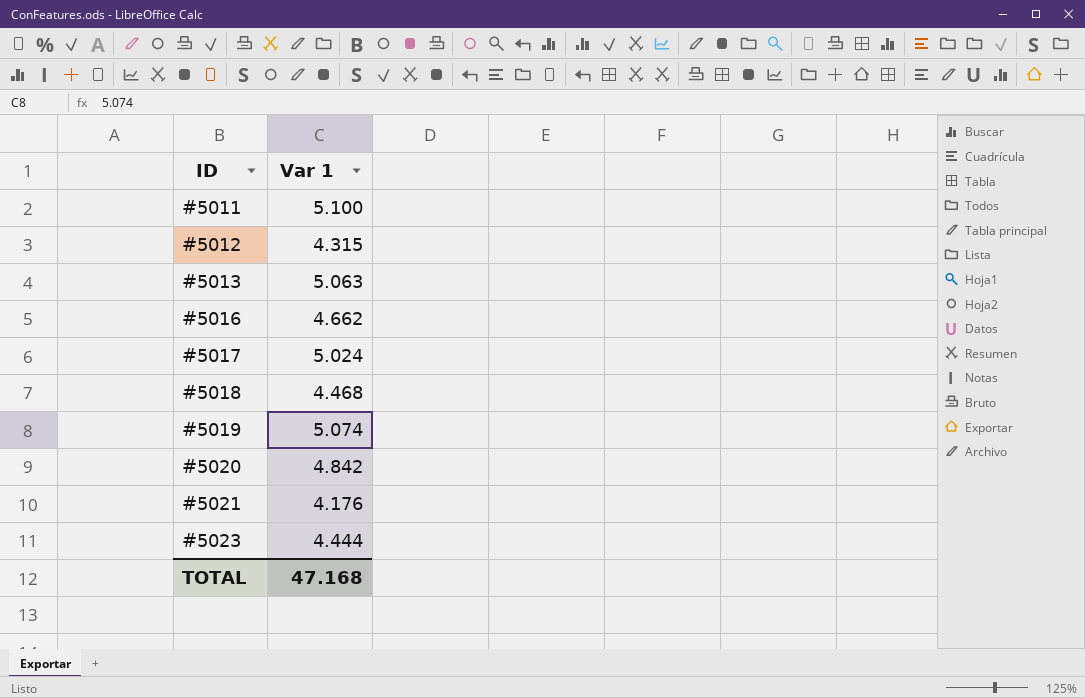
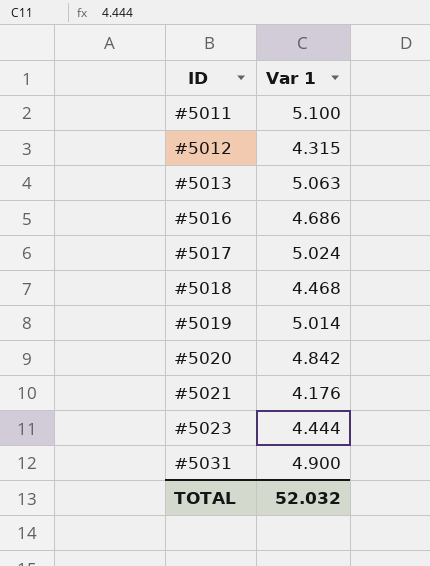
#5016 | Var 1: 4.662 -> 4.686
#5019 | Var 1: 5.074 -> 5.014
row #5031: none -> 4.900
TOTAL | Var 1: 47.168 -> 52.032

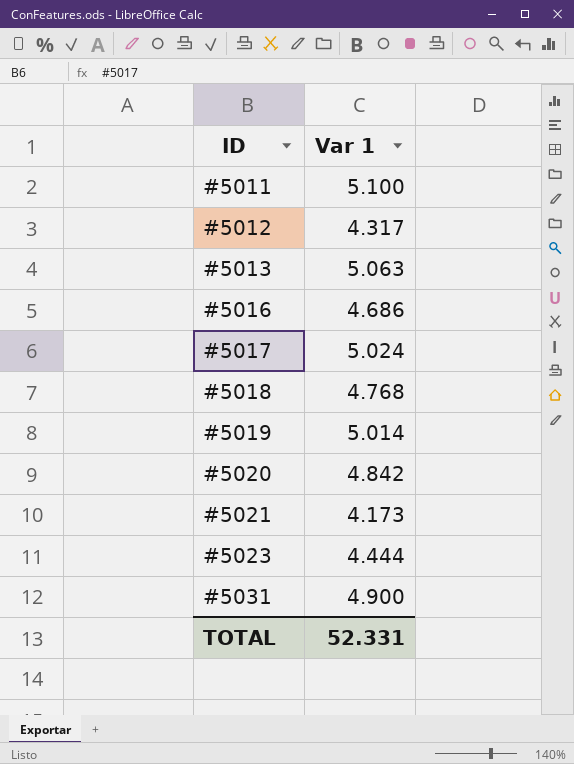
#5012 | Var 1: 4.315 -> 4.317
#5018 | Var 1: 4.468 -> 4.768
#5021 | Var 1: 4.176 -> 4.173
TOTAL | Var 1: 52.032 -> 52.331

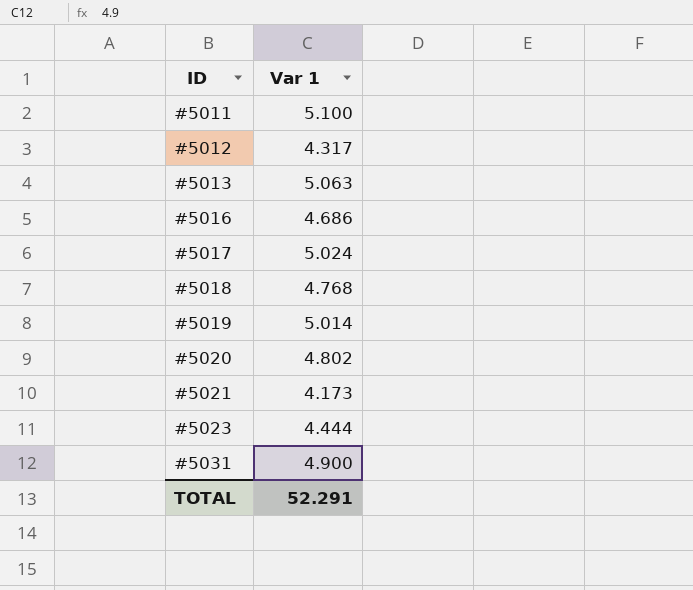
#5020 | Var 1: 4.842 -> 4.802
TOTAL | Var 1: 52.331 -> 52.291

